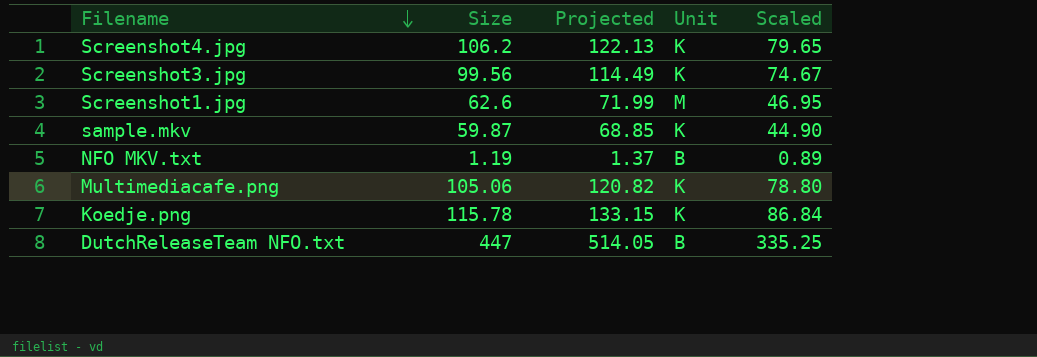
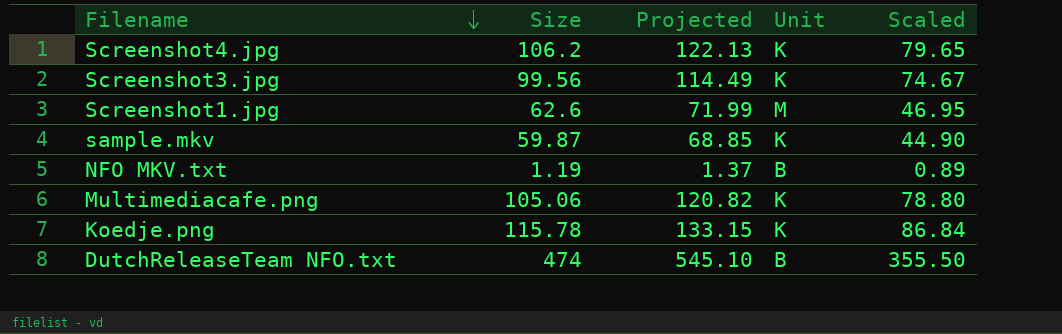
DutchReleaseTeam NFO.txt | Size: 447 -> 474
DutchReleaseTeam NFO.txt | Projected: 514.05 -> 545.10
DutchReleaseTeam NFO.txt | Scaled: 335.25 -> 355.50

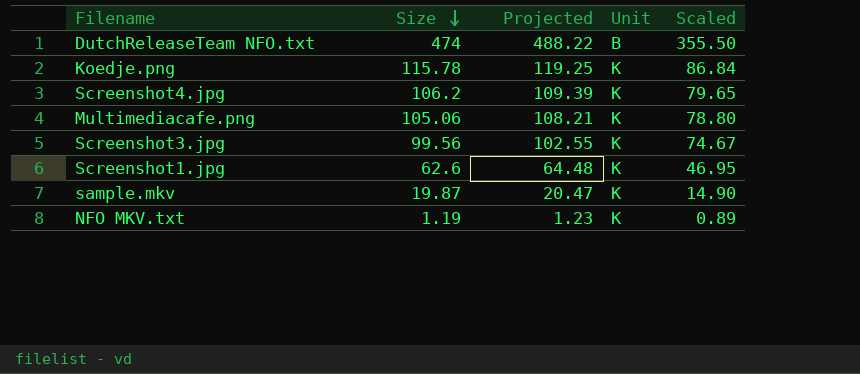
row order: Filename descending -> Size descending
column Projected | formula: [Size] * 1.15 -> [Size] * 1.03
Screenshot1.jpg | Unit: M -> K
sample.mkv | Size: 59.87 -> 19.87
sample.mkv | Scaled: 44.90 -> 14.90
NFO MKV.txt | Unit: B -> K

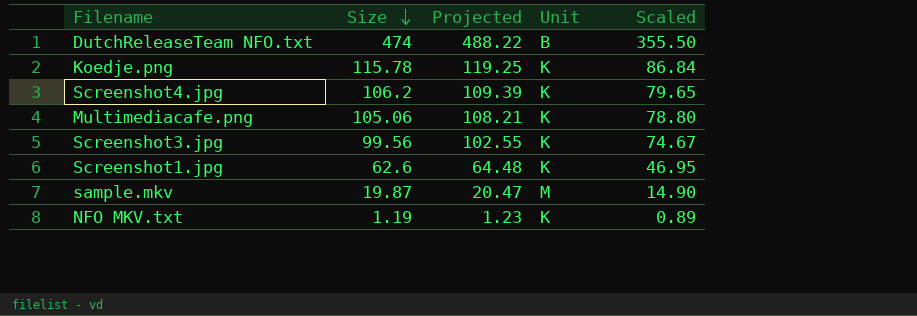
sample.mkv | Unit: K -> M

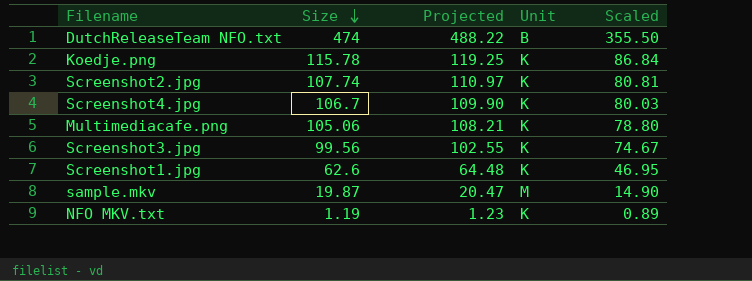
row Screenshot2.jpg: none -> 107.74 | 110.97 | K | 80.81
Screenshot4.jpg | Size: 106.2 -> 106.7
Screenshot4.jpg | Projected: 109.39 -> 109.90
Screenshot4.jpg | Scaled: 79.65 -> 80.03

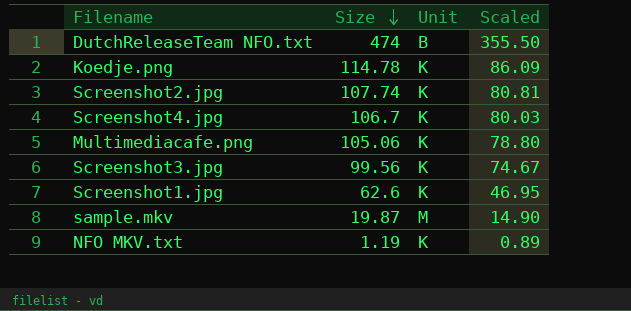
column Projected | formula: [Size] * 1.03 -> none
Koedje.png | Size: 115.78 -> 114.78
Koedje.png | Scaled: 86.84 -> 86.09

